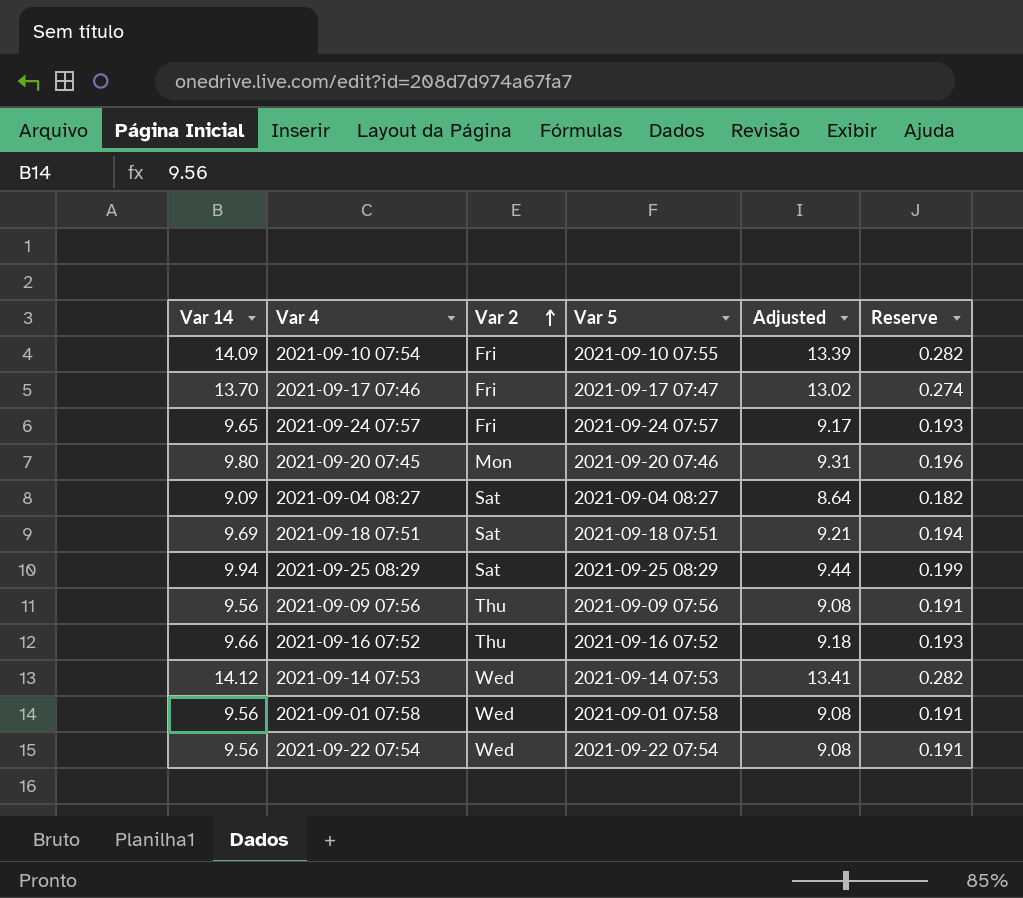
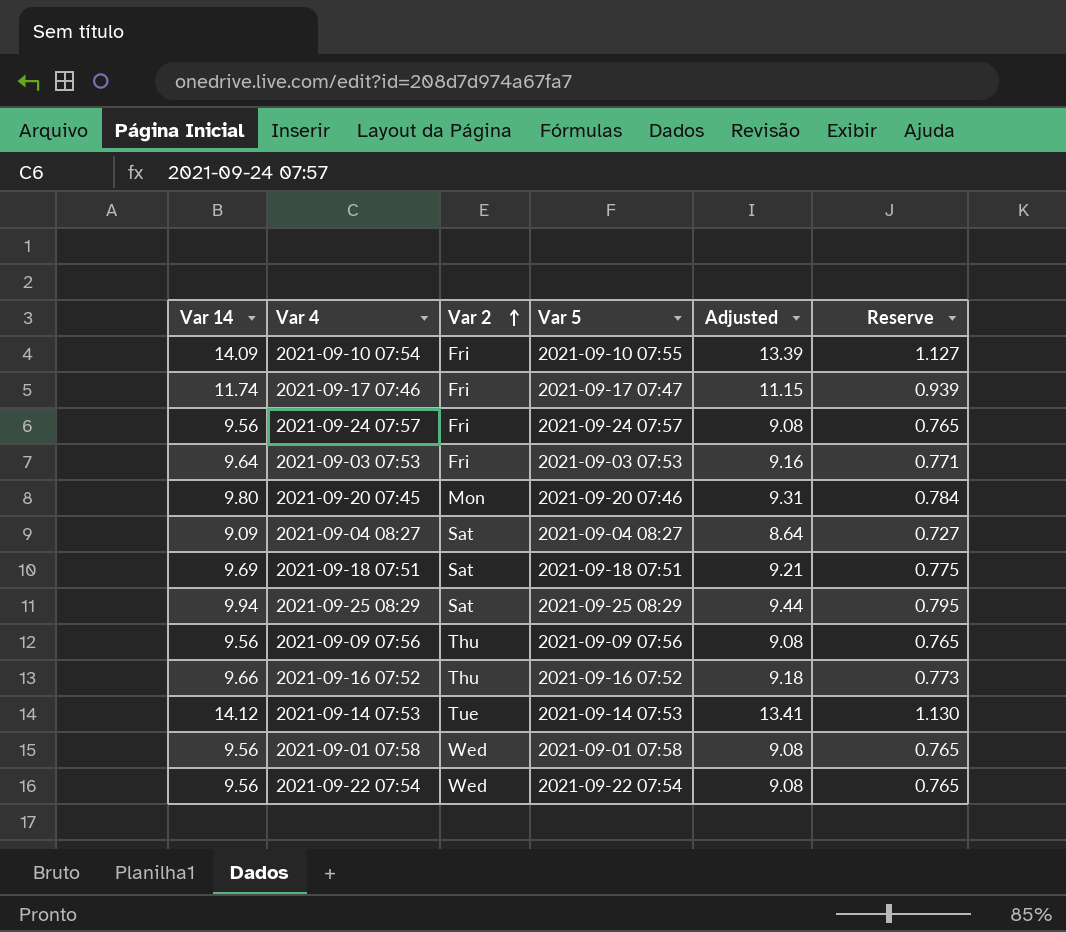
column Reserve | formula: [Var 14] * 0.02 -> [Var 14] * 0.08
2021-09-17 07:46 | Var 14: 13.70 -> 11.74
2021-09-17 07:46 | Adjusted: 13.02 -> 11.15
2021-09-24 07:57 | Var 14: 9.65 -> 9.56
2021-09-24 07:57 | Adjusted: 9.17 -> 9.08
row 2021-09-03 07:53: none -> 9.64 | Fri | 2021-09-03 07:53 | 9.16 | 0.771
2021-09-14 07:53 | Var 2: Wed -> Tue

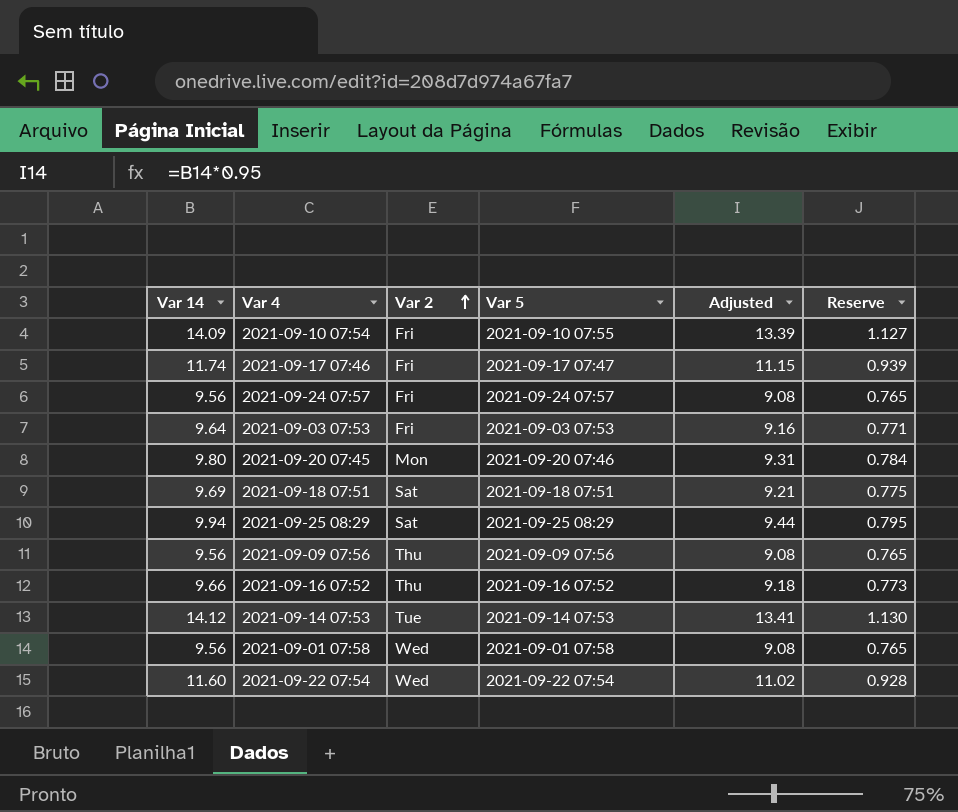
row 2021-09-04 08:27: 9.09 | Sat | 2021-09-04 08:27 | 8.64 | 0.727 -> none
2021-09-22 07:54 | Var 14: 9.56 -> 11.60
2021-09-22 07:54 | Adjusted: 9.08 -> 11.02
2021-09-22 07:54 | Reserve: 0.765 -> 0.928

